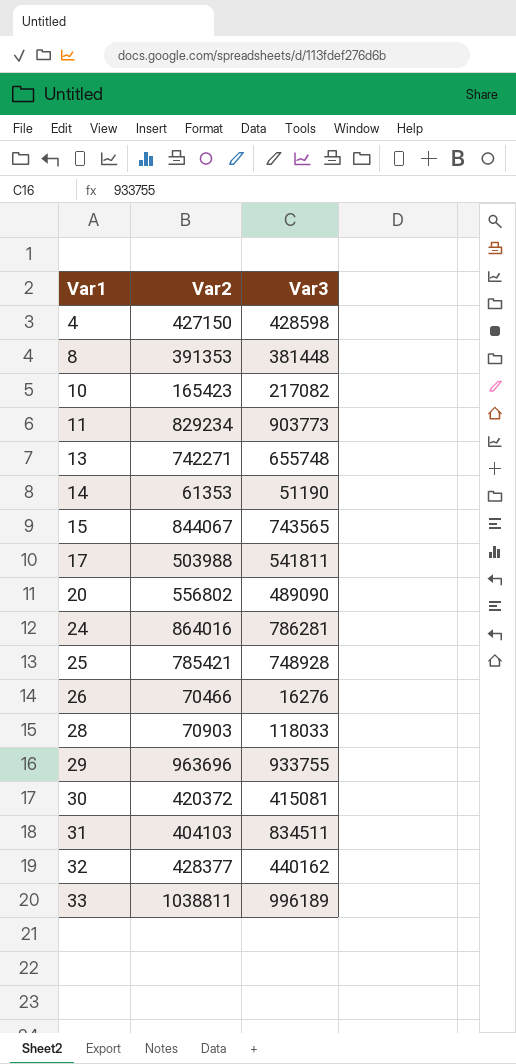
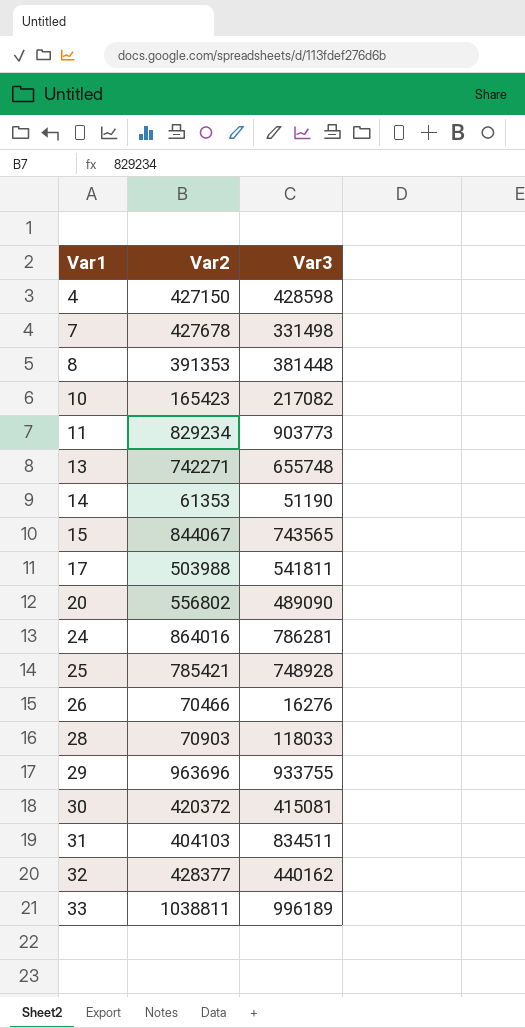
row 7: none -> 427678 | 331498

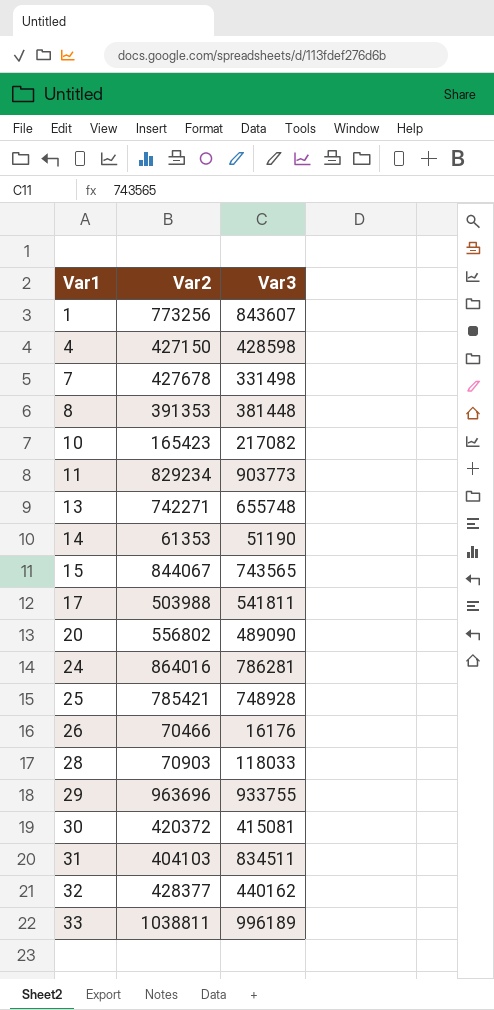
row 1: none -> 773256 | 843607
26 | Var3: 16276 -> 16176

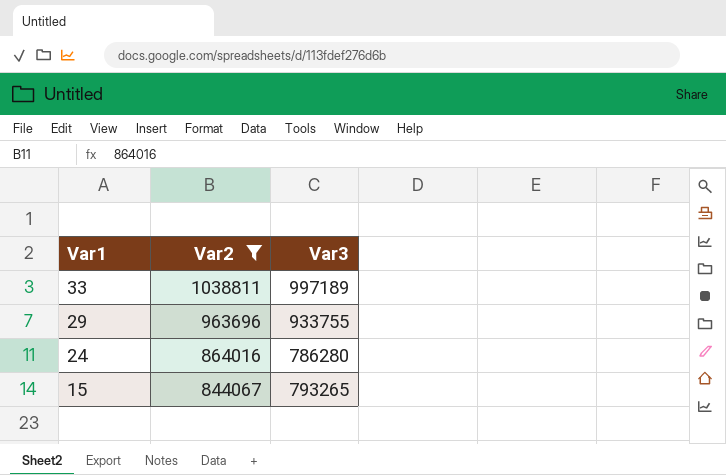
filter: none -> Var2 >= 844067
row order: Var1 ascending -> Var1 descending
33 | Var3: 996189 -> 997189
24 | Var3: 786281 -> 786280
15 | Var3: 743565 -> 793265

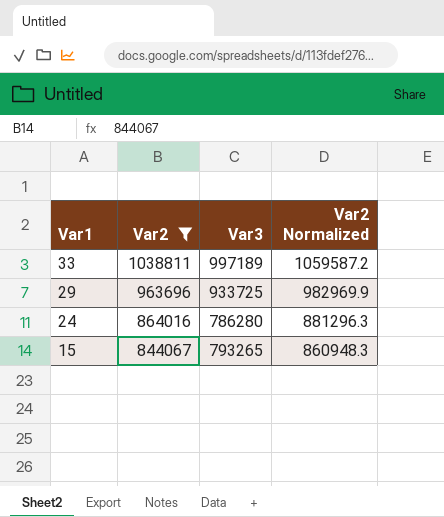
column Var2 Normalized | formula: none -> [Var2] * 1.02
29 | Var3: 933755 -> 933725

